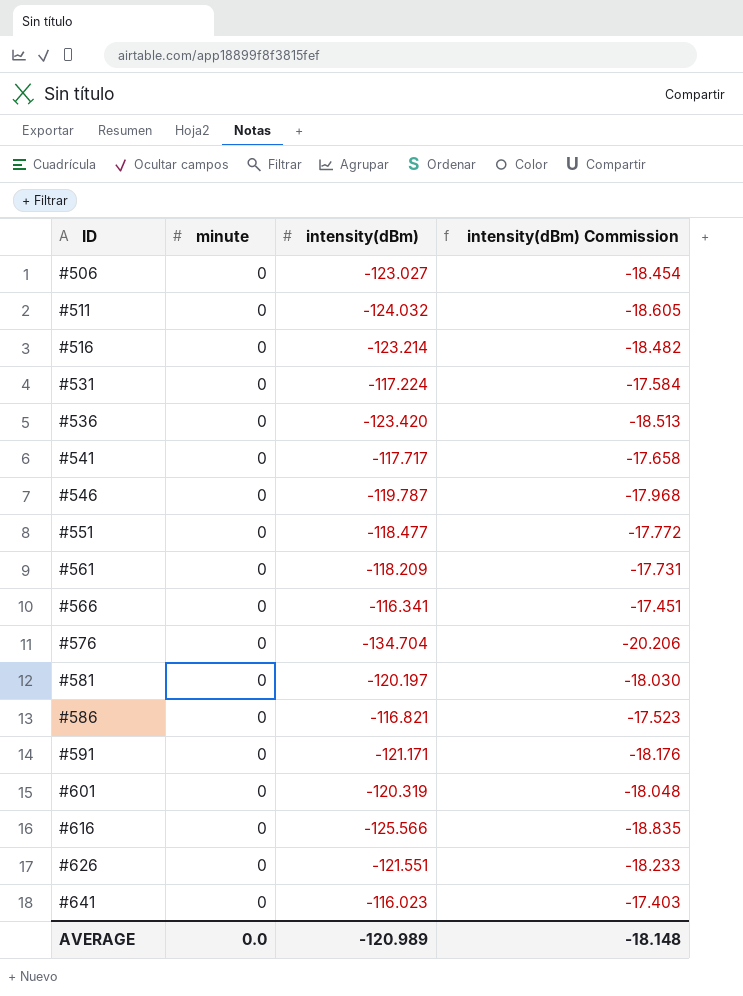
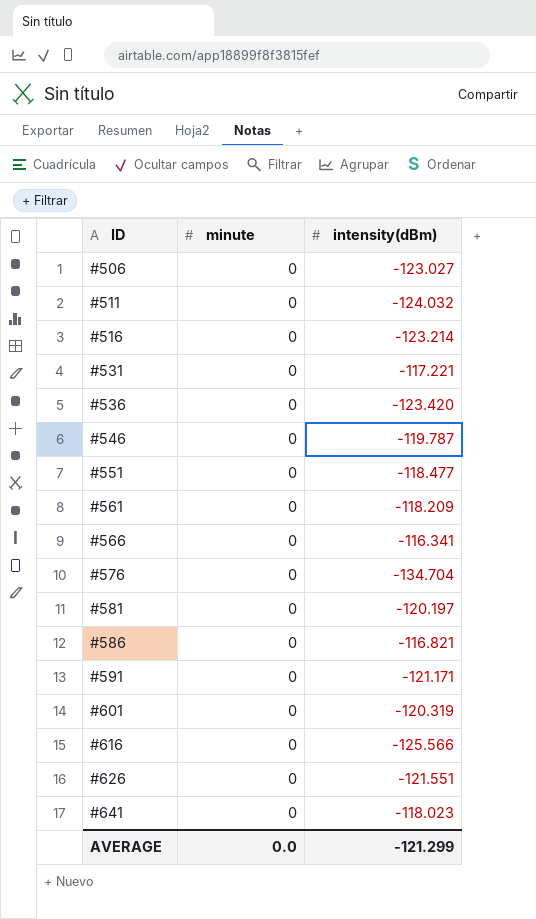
column intensity(dBm) Commission | formula: [intensity(dBm)] * 0.15 -> none
row #541: 0 | -117.717 | -17.658 -> none
#531 | intensity(dBm): -117.224 -> -117.221
#641 | intensity(dBm): -116.023 -> -118.023
AVERAGE | intensity(dBm): -120.989 -> -121.299

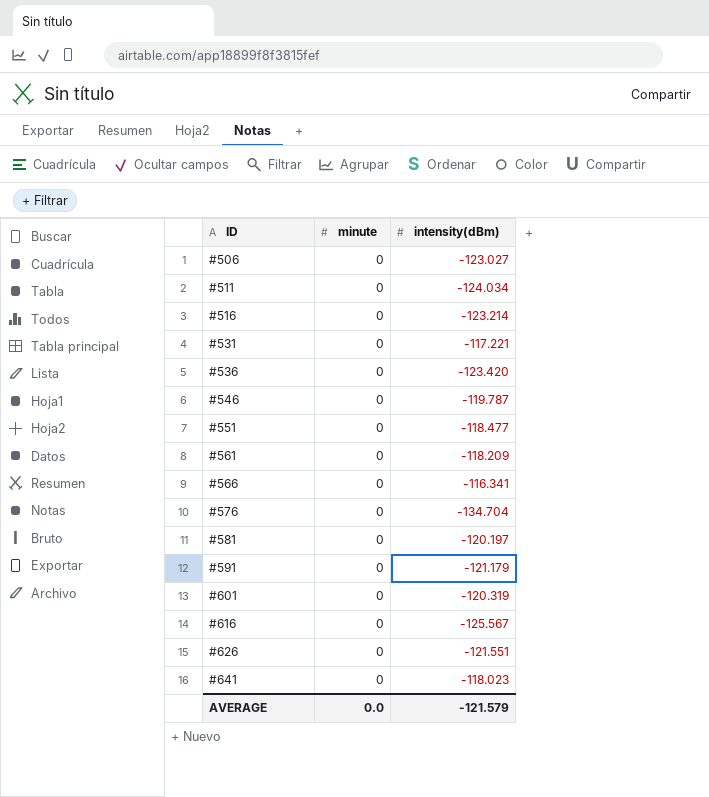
row #586: 0 | -116.821 -> none
#511 | intensity(dBm): -124.032 -> -124.034
#591 | intensity(dBm): -121.171 -> -121.179
#616 | intensity(dBm): -125.566 -> -125.567
AVERAGE | intensity(dBm): -121.299 -> -121.579

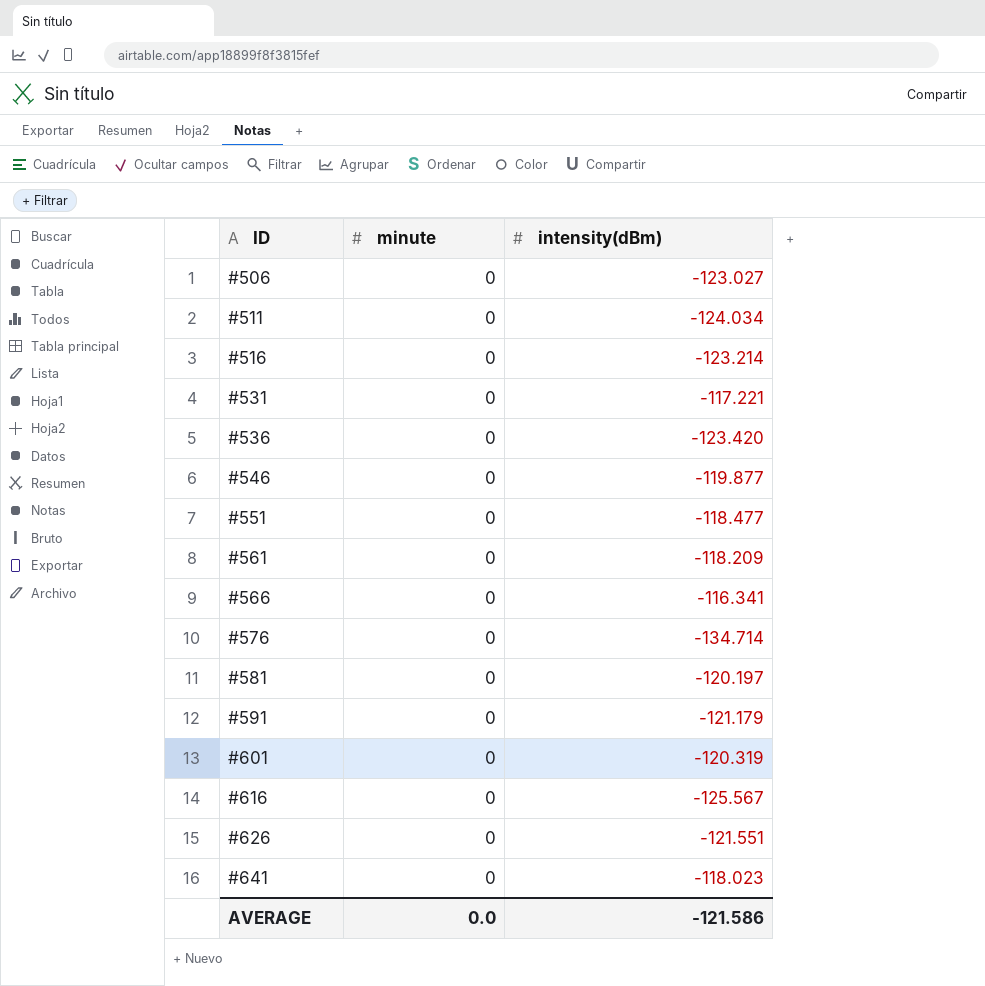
#546 | intensity(dBm): -119.787 -> -119.877
#576 | intensity(dBm): -134.704 -> -134.714
AVERAGE | intensity(dBm): -121.579 -> -121.586

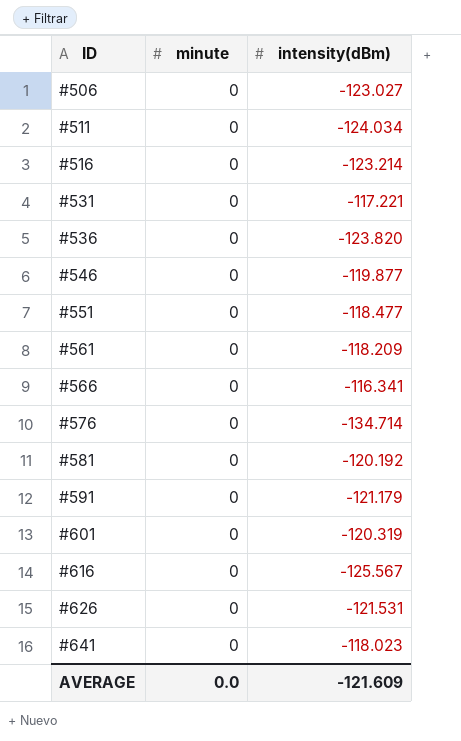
#536 | intensity(dBm): -123.420 -> -123.820
#581 | intensity(dBm): -120.197 -> -120.192
#626 | intensity(dBm): -121.551 -> -121.531
AVERAGE | intensity(dBm): -121.586 -> -121.609

